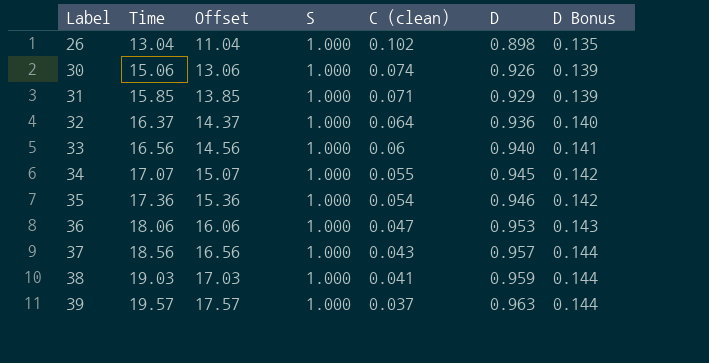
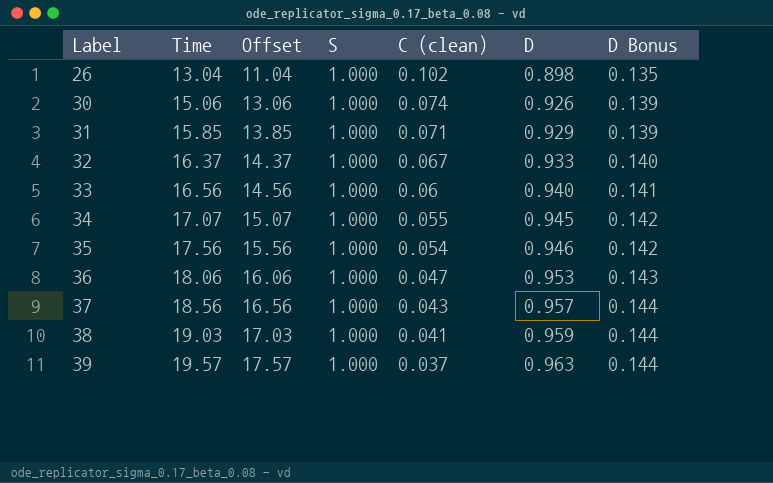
32 | C (clean): 0.064 -> 0.067
32 | D: 0.936 -> 0.933
35 | Time: 17.36 -> 17.56
35 | Offset: 15.36 -> 15.56

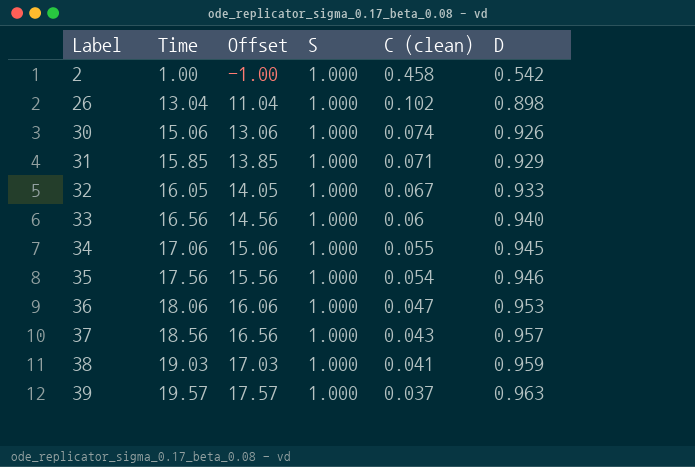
column D Bonus | formula: [D] * 0.15 -> none
row 2: none -> 1.00 | -1.00 | 1.000 | 0.458 | 0.542
32 | Time: 16.37 -> 16.05
32 | Offset: 14.37 -> 14.05
34 | Time: 17.07 -> 17.06
34 | Offset: 15.07 -> 15.06

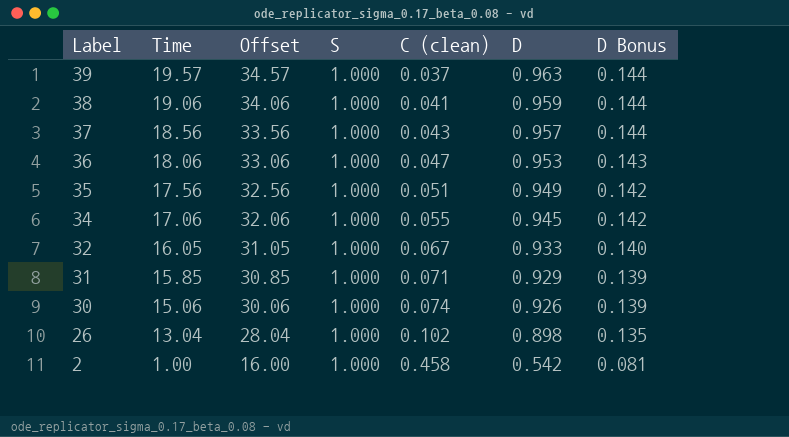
row order: Label ascending -> Label descending
column Offset | formula: [Time] - 2 -> [Time] + 15
column D Bonus | formula: none -> [D] * 0.15
row 33: 16.56 | 14.56 | 1.000 | 0.06 | 0.940 -> none
38 | Time: 19.03 -> 19.06
35 | C (clean): 0.054 -> 0.051
35 | D: 0.946 -> 0.949

